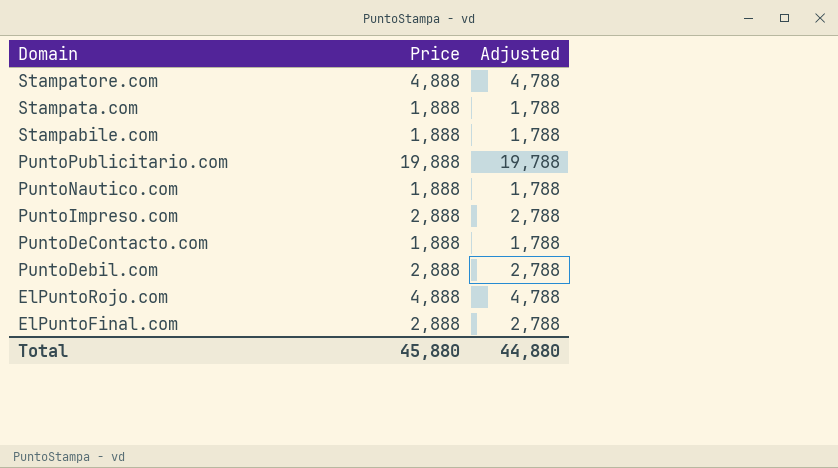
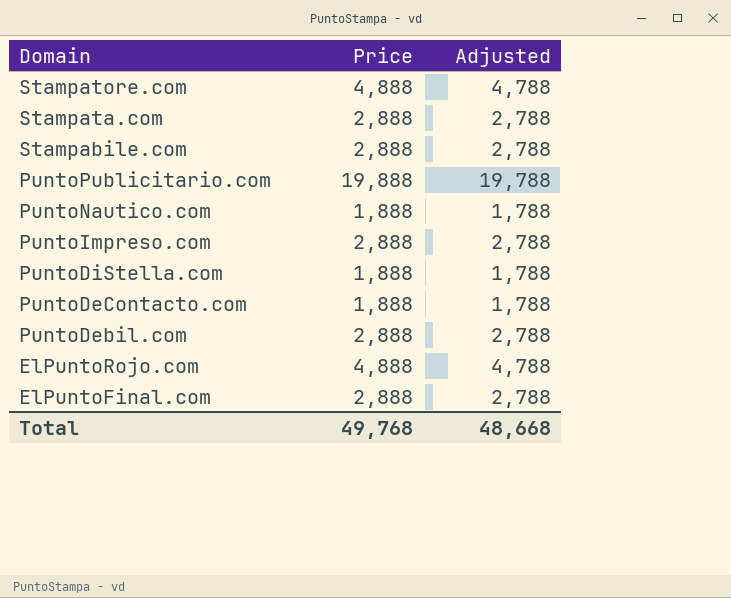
Stampata.com | Price: 1,888 -> 2,888
Stampata.com | Adjusted: 1,788 -> 2,788
Stampabile.com | Price: 1,888 -> 2,888
Stampabile.com | Adjusted: 1,788 -> 2,788
row PuntoDiStella.com: none -> 1,888 | 1,788
Total | Price: 45,880 -> 49,768
Total | Adjusted: 44,880 -> 48,668

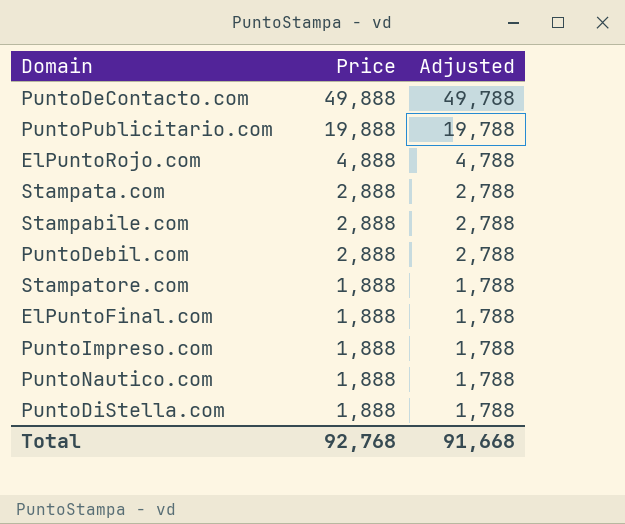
row order: Domain descending -> Price descending
PuntoDeContacto.com | Price: 1,888 -> 49,888
PuntoDeContacto.com | Adjusted: 1,788 -> 49,788
Stampatore.com | Price: 4,888 -> 1,888
Stampatore.com | Adjusted: 4,788 -> 1,788
ElPuntoFinal.com | Price: 2,888 -> 1,888
ElPuntoFinal.com | Adjusted: 2,788 -> 1,788
PuntoImpreso.com | Price: 2,888 -> 1,888
PuntoImpreso.com | Adjusted: 2,788 -> 1,788
Total | Price: 49,768 -> 92,768
Total | Adjusted: 48,668 -> 91,668

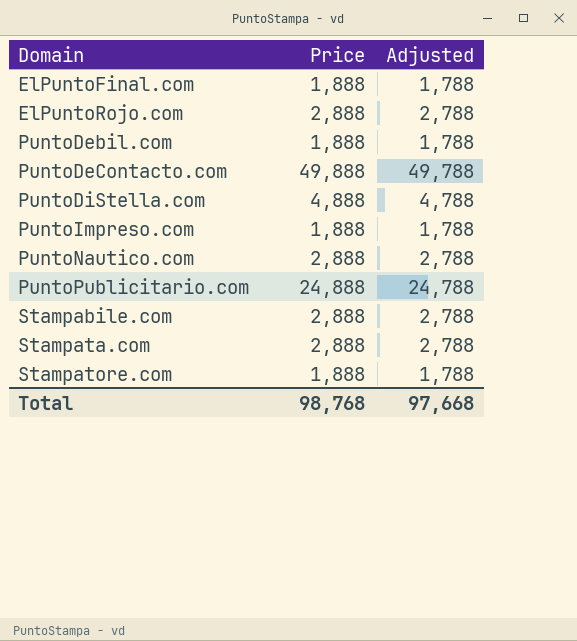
row order: Price descending -> Domain ascending
ElPuntoRojo.com | Price: 4,888 -> 2,888
ElPuntoRojo.com | Adjusted: 4,788 -> 2,788
PuntoDebil.com | Price: 2,888 -> 1,888
PuntoDebil.com | Adjusted: 2,788 -> 1,788
PuntoDiStella.com | Price: 1,888 -> 4,888
PuntoDiStella.com | Adjusted: 1,788 -> 4,788
PuntoNautico.com | Price: 1,888 -> 2,888
PuntoNautico.com | Adjusted: 1,788 -> 2,788
PuntoPublicitario.com | Price: 19,888 -> 24,888
PuntoPublicitario.com | Adjusted: 19,788 -> 24,788
Total | Price: 92,768 -> 98,768
Total | Adjusted: 91,668 -> 97,668

